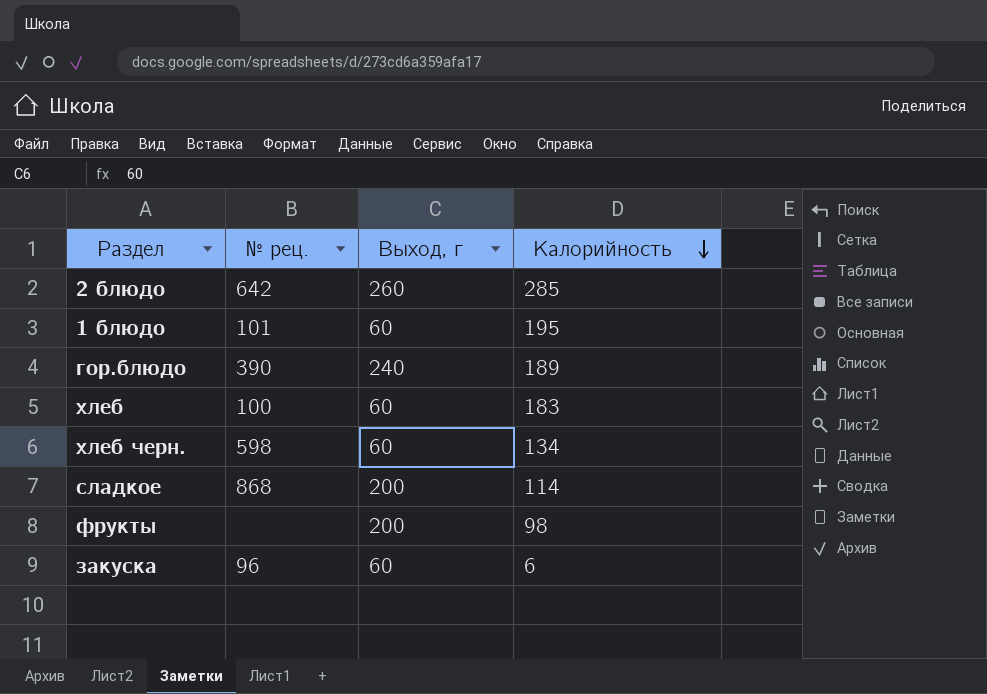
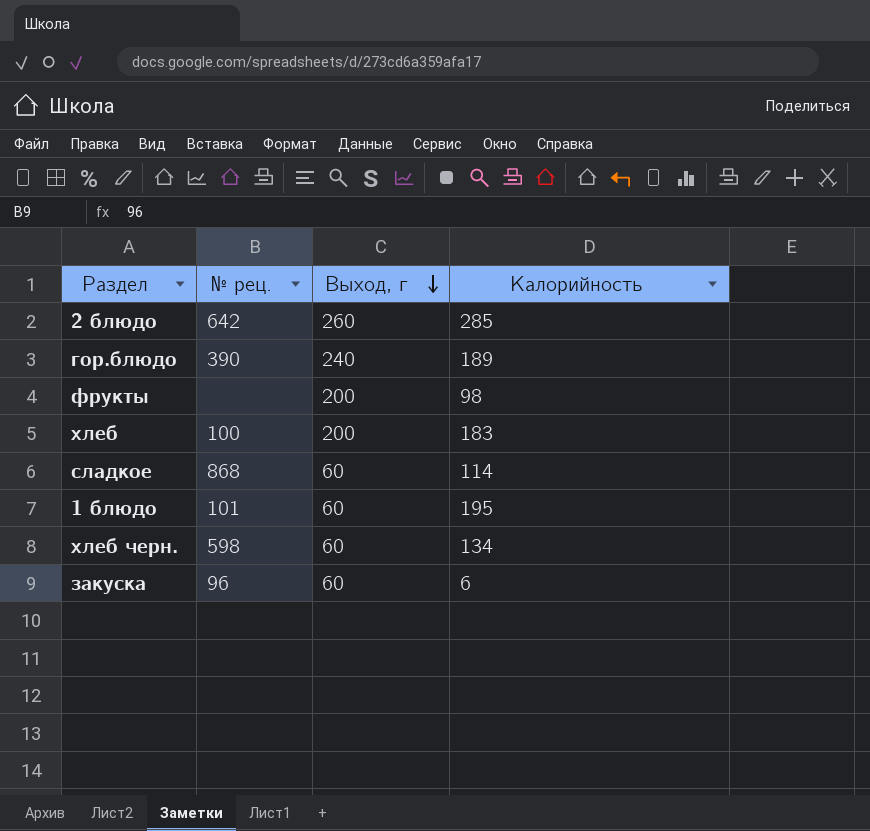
row order: Калорийность descending -> Выход, г descending
хлеб | Выход, г: 60 -> 200
сладкое | Выход, г: 200 -> 60

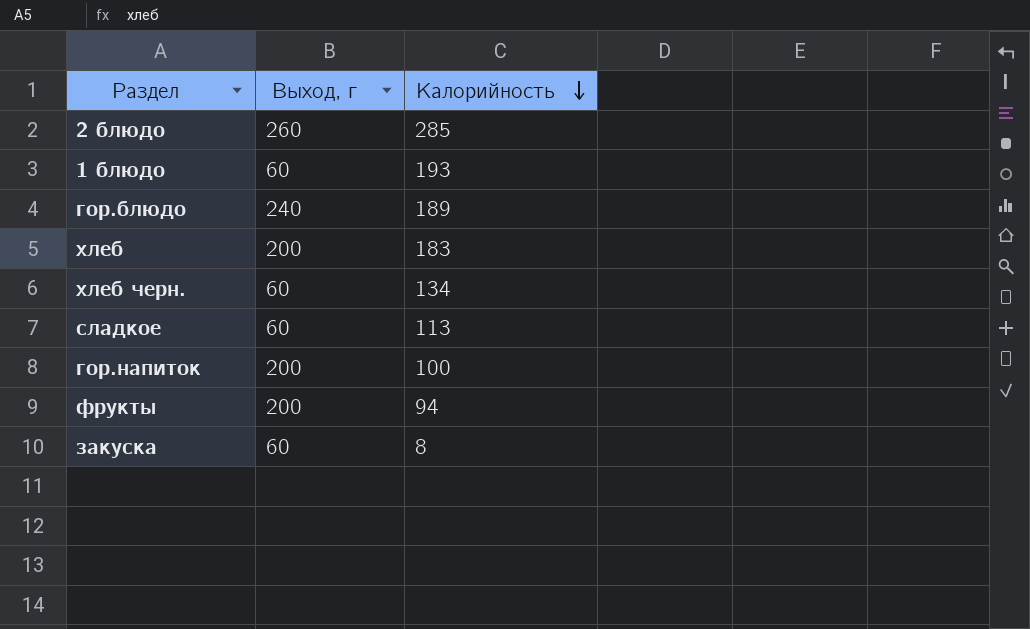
row order: Выход, г descending -> Калорийность descending
column № рец. | position: 2 -> none
1 блюдо | Калорийность: 195 -> 193
сладкое | Калорийность: 114 -> 113
row гор.напиток: none -> 200 | 100
фрукты | Калорийность: 98 -> 94
закуска | Калорийность: 6 -> 8

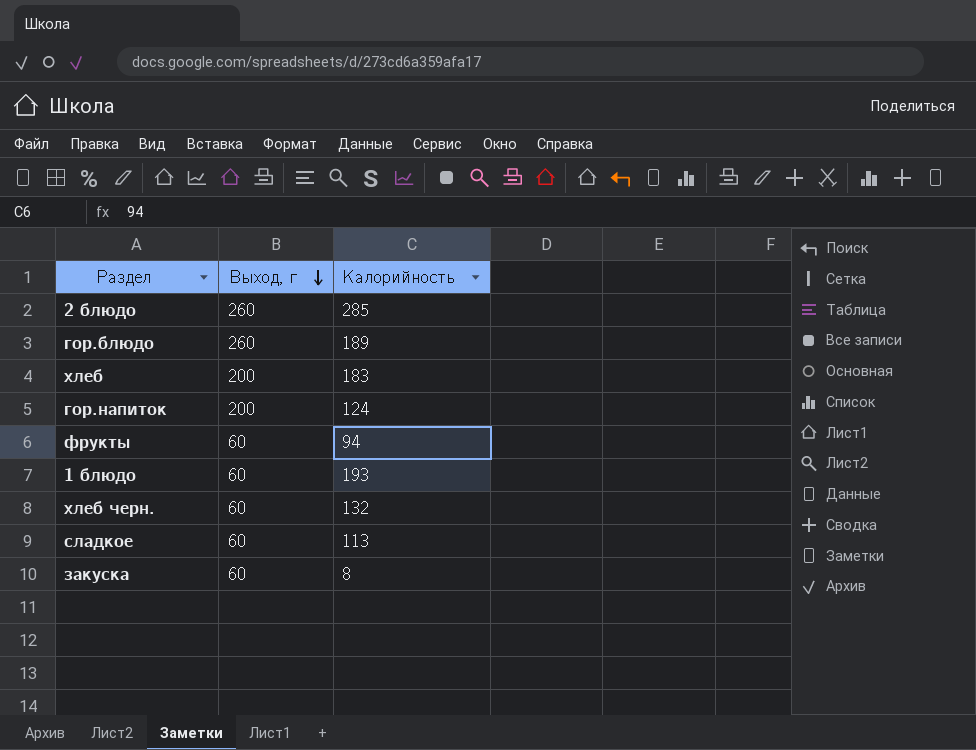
row order: Калорийность descending -> Выход, г descending
гор.блюдо | Выход, г: 240 -> 260
гор.напиток | Калорийность: 100 -> 124
фрукты | Выход, г: 200 -> 60
хлеб черн. | Калорийность: 134 -> 132

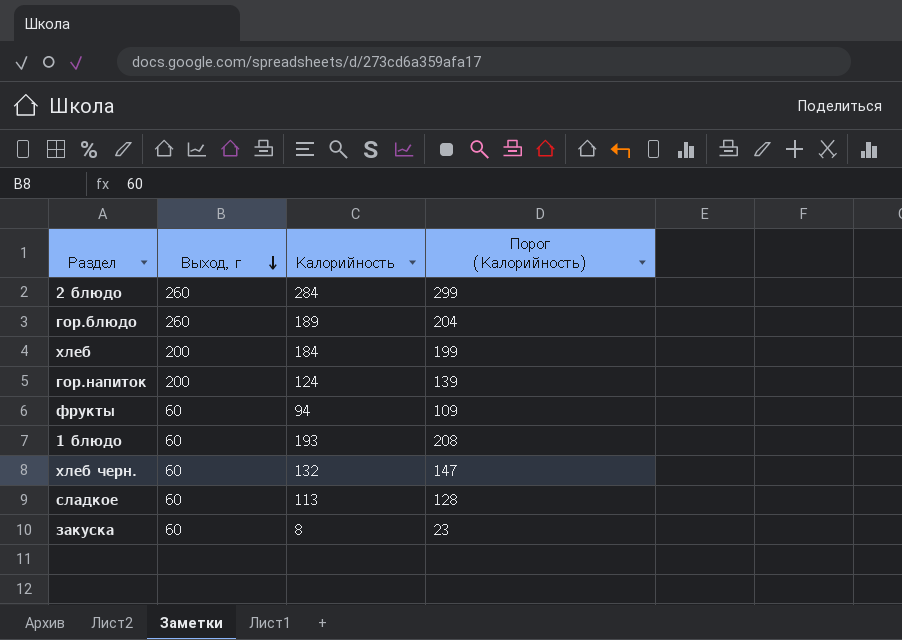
column Порог (Калорийность) | formula: none -> [Калорийность] + 15
2 блюдо | Калорийность: 285 -> 284
хлеб | Калорийность: 183 -> 184

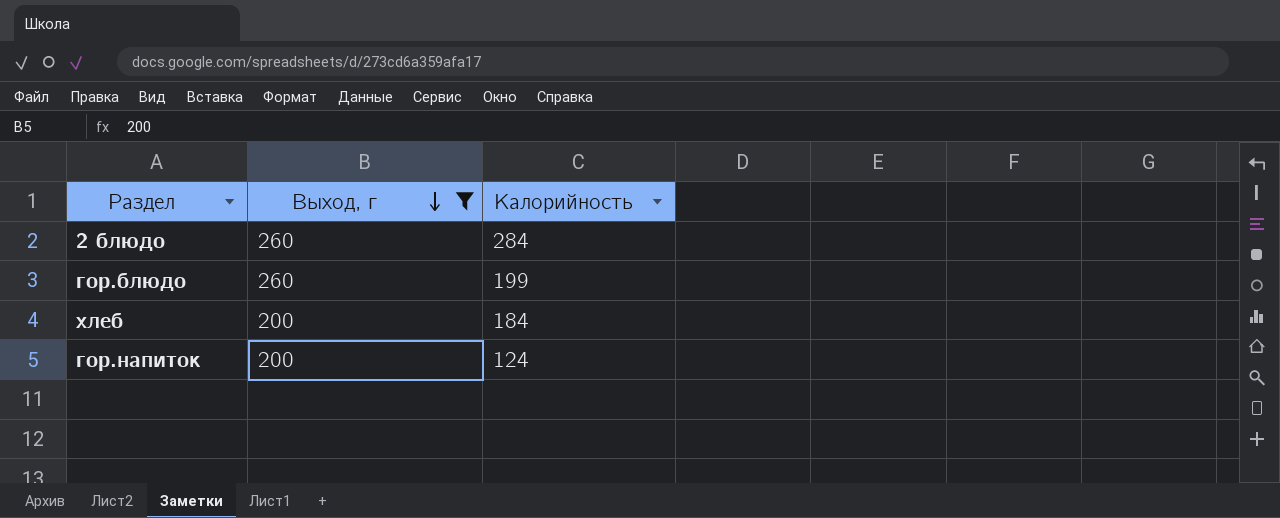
filter: none -> Выход, г != 60
column Порог (Калорийность) | formula: [Калорийность] + 15 -> none
гор.блюдо | Калорийность: 189 -> 199

